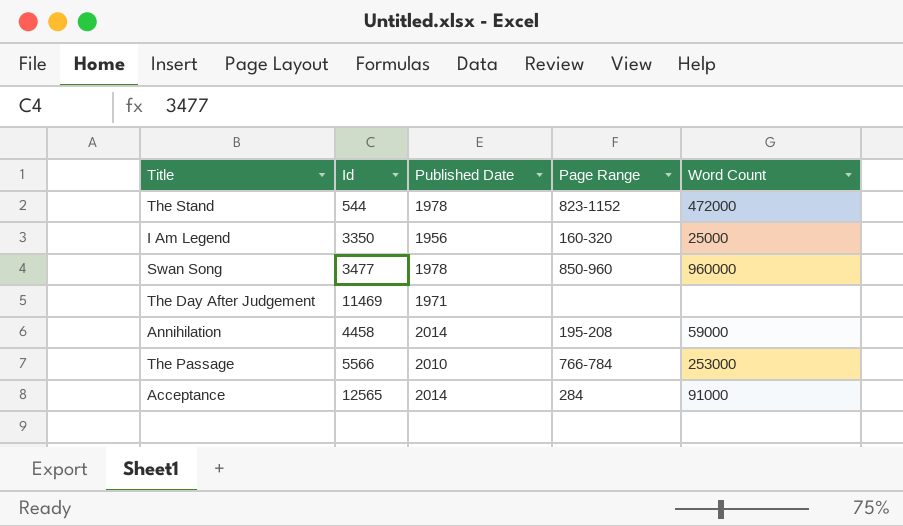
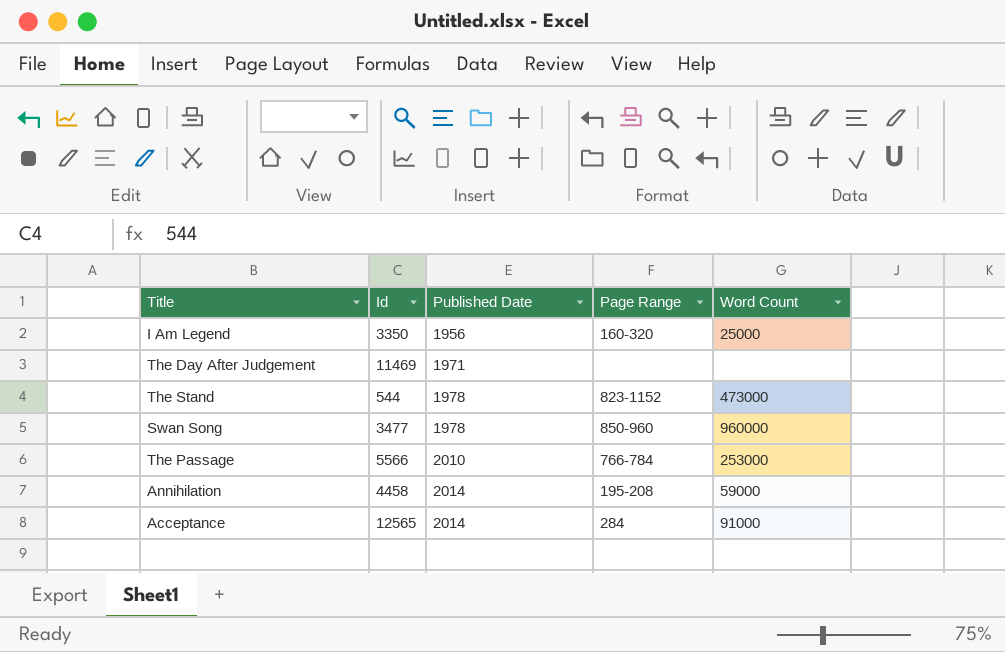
row order: none -> Published Date ascending
The Stand | Word Count: 472000 -> 473000

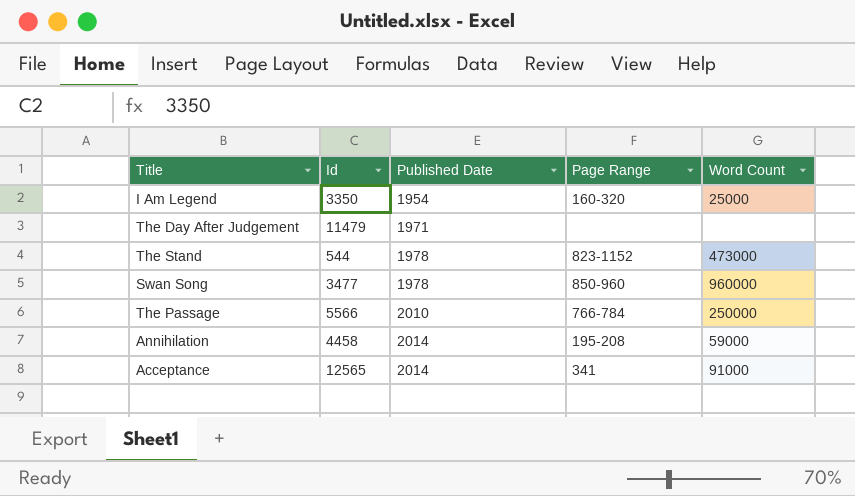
I Am Legend | Published Date: 1956 -> 1954
The Day After Judgement | Id: 11469 -> 11479
The Passage | Word Count: 253000 -> 250000
Acceptance | Page Range: 284 -> 341

